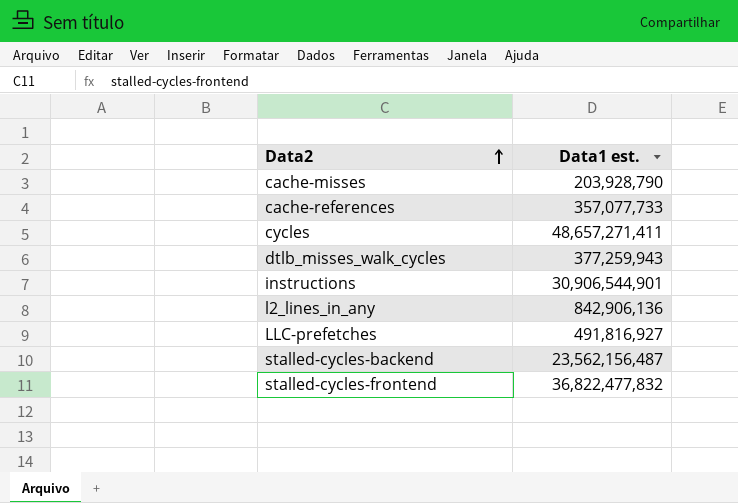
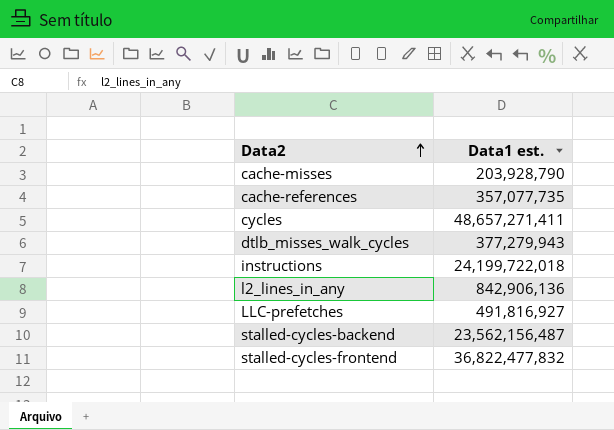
cache-references | Data1 est.: 357,077,733 -> 357,077,735
dtlb_misses_walk_cycles | Data1 est.: 377,259,943 -> 377,279,943
instructions | Data1 est.: 30,906,544,901 -> 24,199,722,018

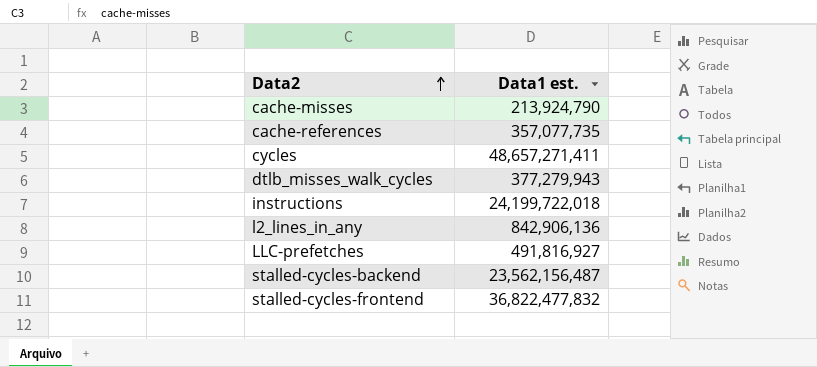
cache-misses | Data1 est.: 203,928,790 -> 213,924,790

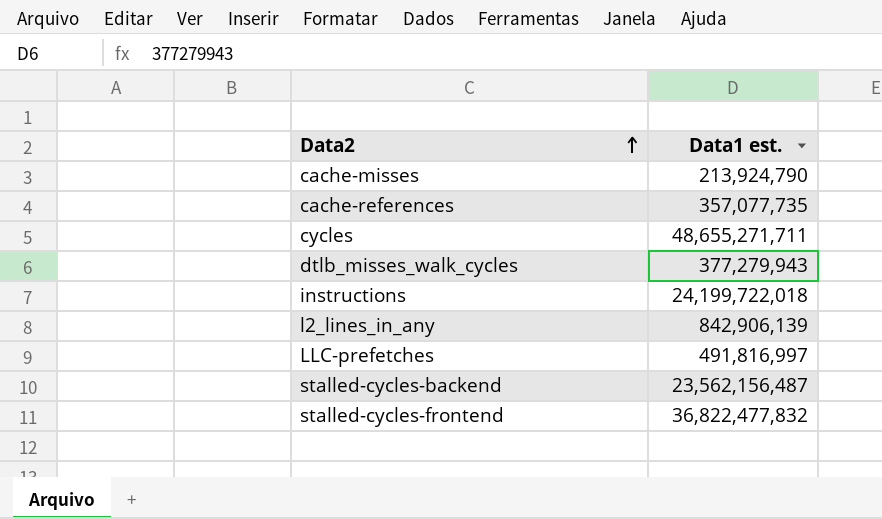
cycles | Data1 est.: 48,657,271,411 -> 48,655,271,711
l2_lines_in_any | Data1 est.: 842,906,136 -> 842,906,139
LLC-prefetches | Data1 est.: 491,816,927 -> 491,816,997

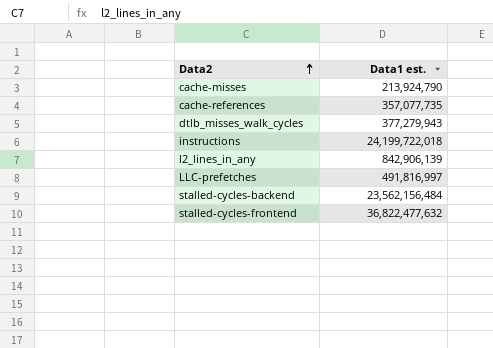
row cycles: 48,655,271,711 -> none
stalled-cycles-backend | Data1 est.: 23,562,156,487 -> 23,562,156,484
stalled-cycles-frontend | Data1 est.: 36,822,477,832 -> 36,822,477,632

